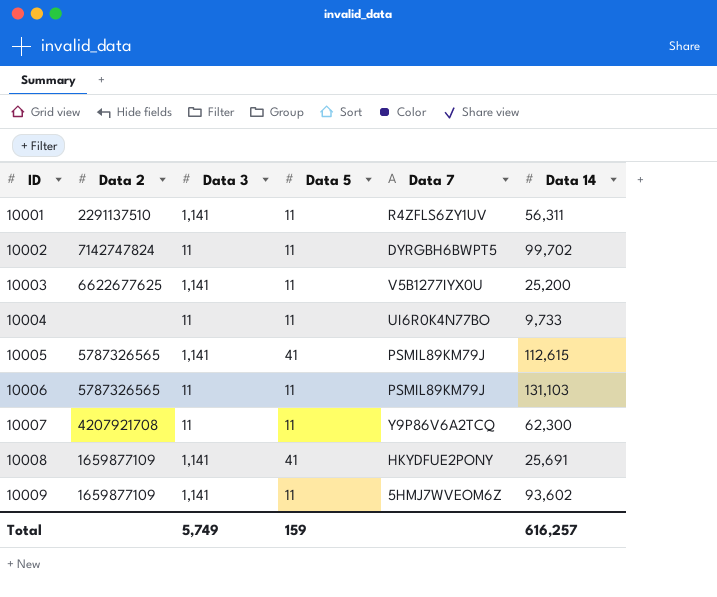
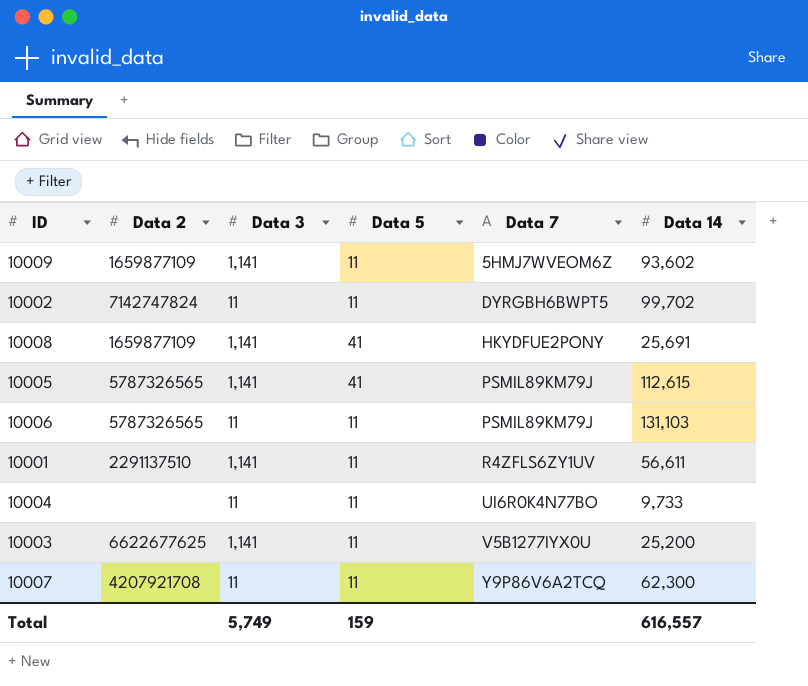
row order: ID ascending -> Data 7 ascending
10001 | Data 14: 56,311 -> 56,611
Total | Data 14: 616,257 -> 616,557

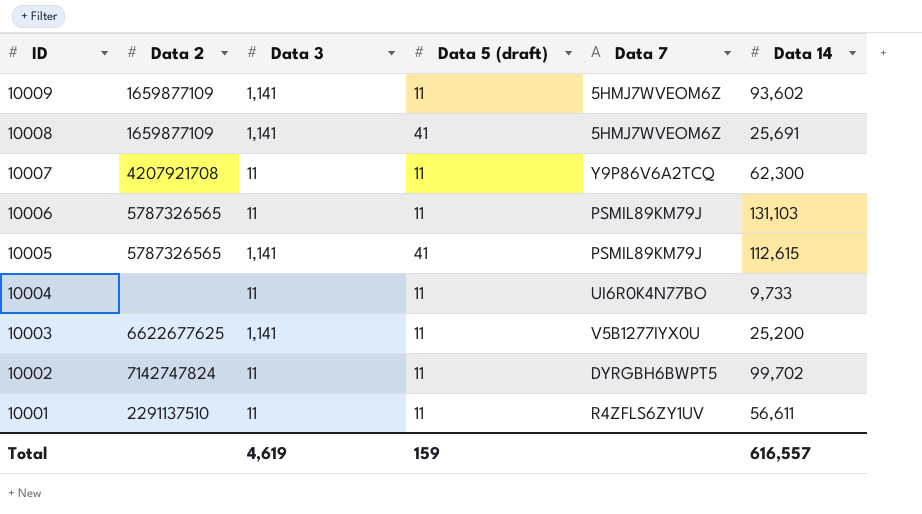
row order: Data 7 ascending -> ID descending
column name: Data 5 -> Data 5 (draft)
10008 | Data 7: HKYDFUE2PONY -> 5HMJ7WVEOM6Z
10001 | Data 3: 1,141 -> 11
Total | Data 3: 5,749 -> 4,619

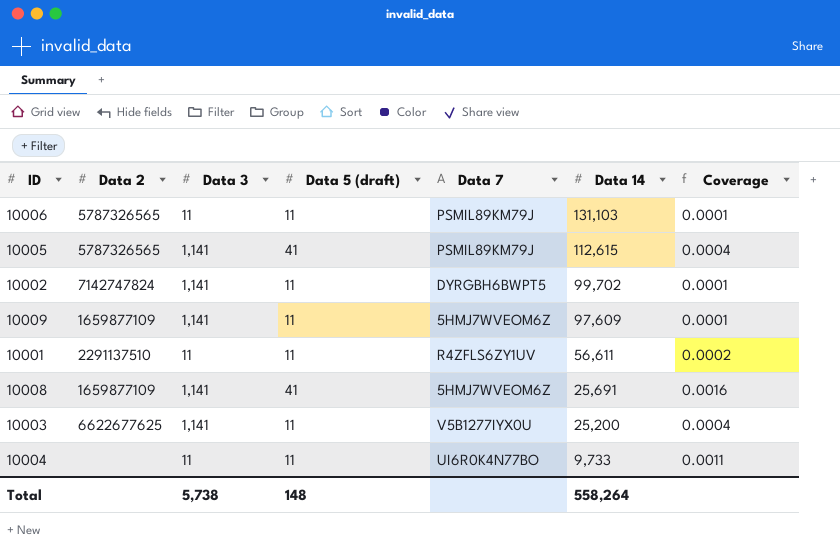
row order: ID descending -> Data 14 descending
column Coverage | formula: none -> [Data 5 (draft)] / [Data 14]
row 10007: 4207921708 | 11 | 11 | Y9P86V6A2TCQ | 62,300 -> none
10002 | Data 3: 11 -> 1,141
10009 | Data 14: 93,602 -> 97,609
Total | Data 3: 4,619 -> 5,738
Total | Data 5 (draft): 159 -> 148
Total | Data 14: 616,557 -> 558,264

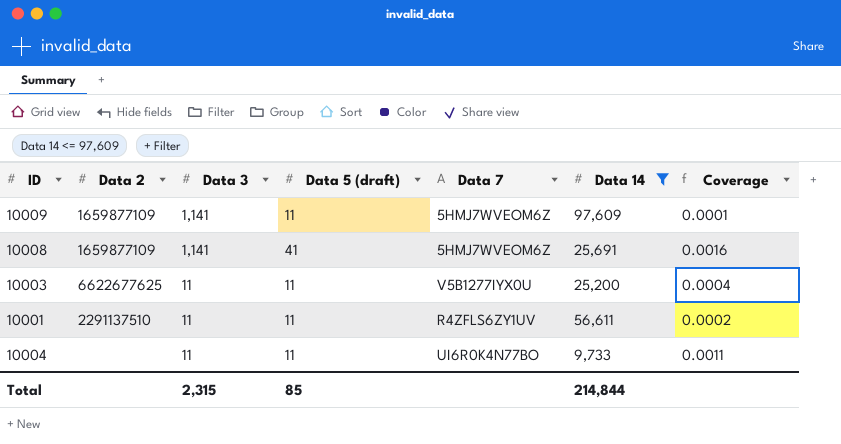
filter: none -> Data 14 <= 97,609
row order: Data 14 descending -> Data 3 descending
10003 | Data 3: 1,141 -> 11
Total | Data 3: 5,738 -> 2,315
Total | Data 5 (draft): 148 -> 85
Total | Data 14: 558,264 -> 214,844

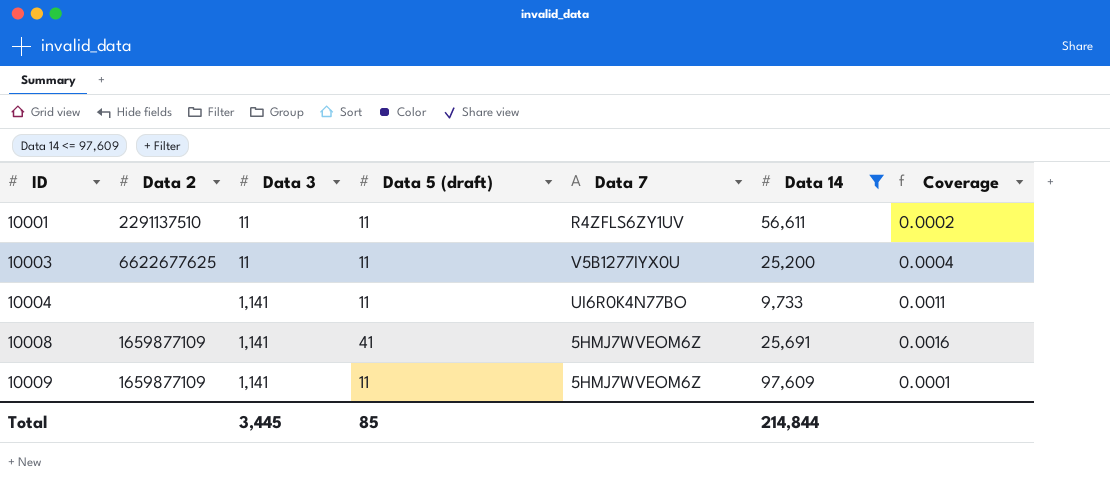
row order: Data 3 descending -> ID ascending
10004 | Data 3: 11 -> 1,141
Total | Data 3: 2,315 -> 3,445

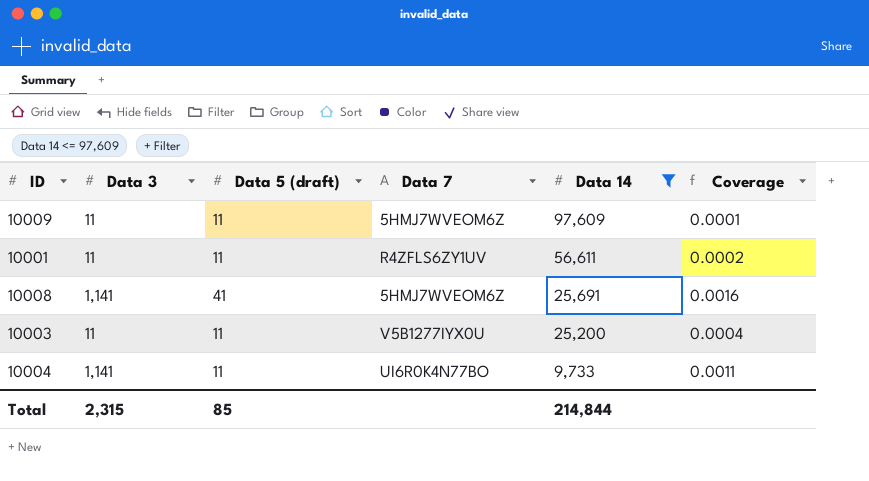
row order: ID ascending -> Data 14 descending
column Data 2 | position: 2 -> none
10009 | Data 3: 1,141 -> 11
Total | Data 3: 3,445 -> 2,315

